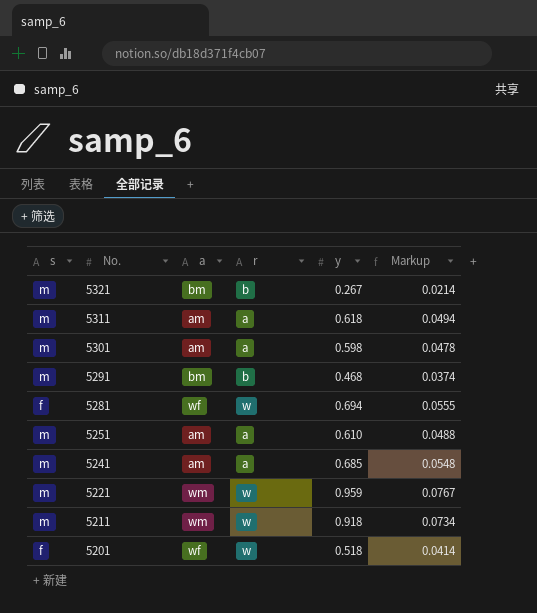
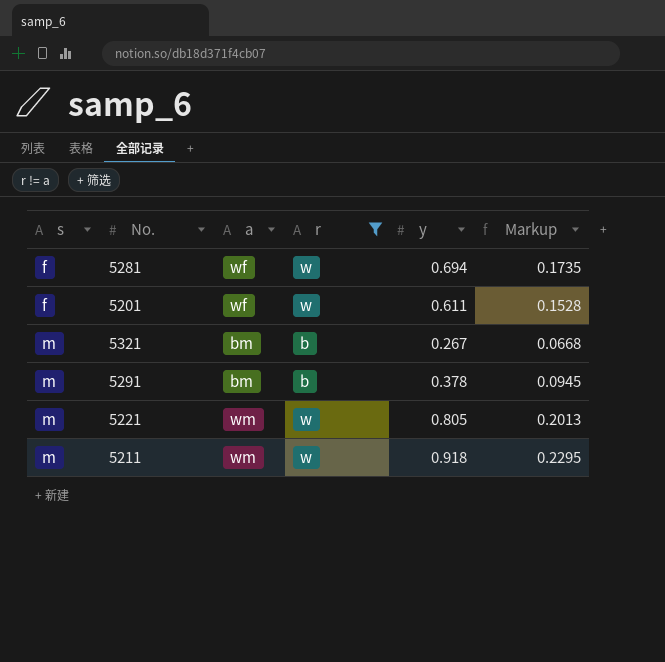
filter: none -> r != a
row order: No. descending -> s ascending
column Markup | formula: [y] * 0.08 -> [y] * 0.25
5201 | y: 0.518 -> 0.611
5291 | y: 0.468 -> 0.378
5221 | y: 0.959 -> 0.805

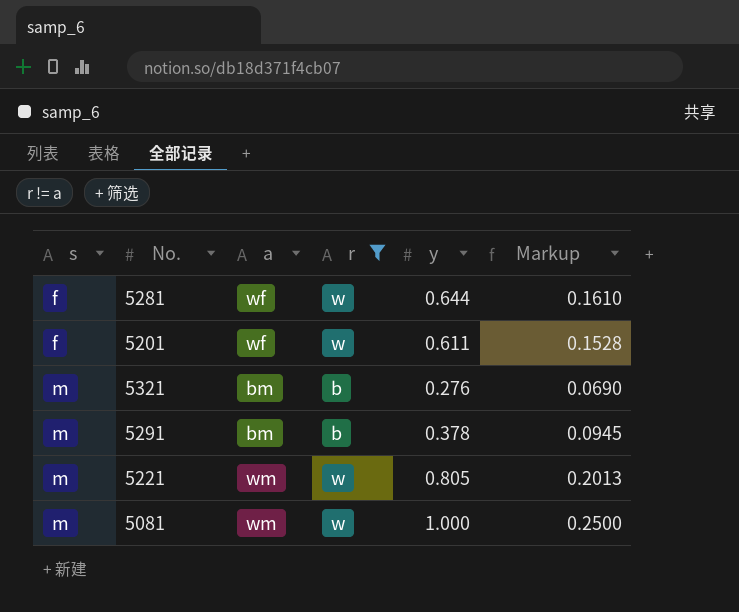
row 5211: m | wm | w | 0.918 | 0.2295 -> none
5281 | y: 0.694 -> 0.644
5281 | Markup: 0.1735 -> 0.1610
5321 | y: 0.267 -> 0.276
5321 | Markup: 0.0668 -> 0.0690
row 5081: none -> m | wm | w | 1.000 | 0.2500

